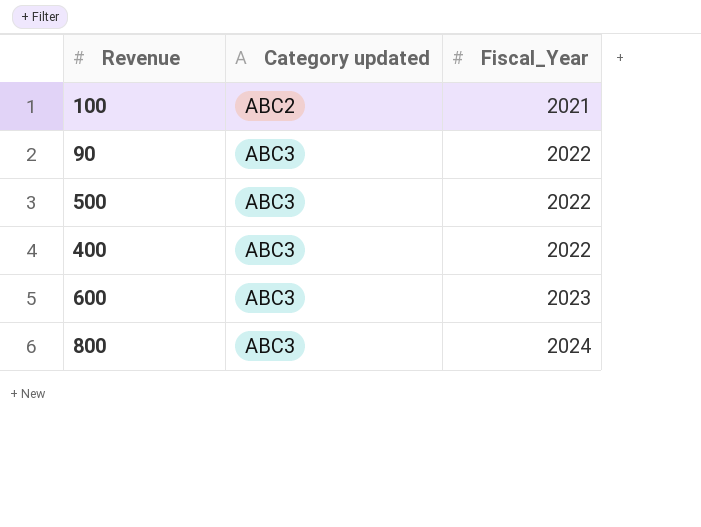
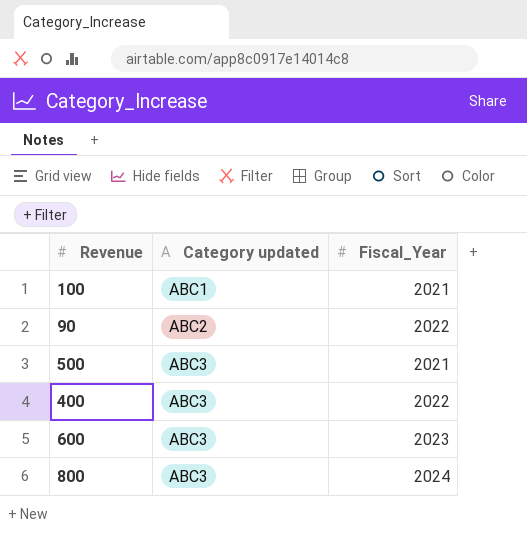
100 | Category updated: ABC2 -> ABC1
90 | Category updated: ABC3 -> ABC2
500 | Fiscal_Year: 2022 -> 2021

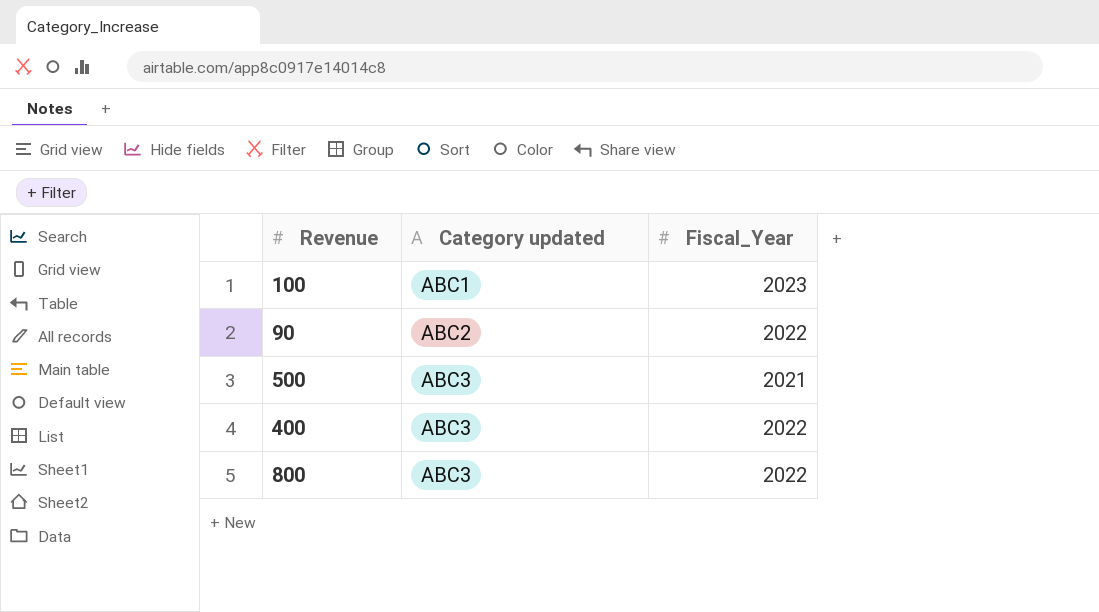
row 600: ABC3 | 2023 -> none
100 | Fiscal_Year: 2021 -> 2023
800 | Fiscal_Year: 2024 -> 2022

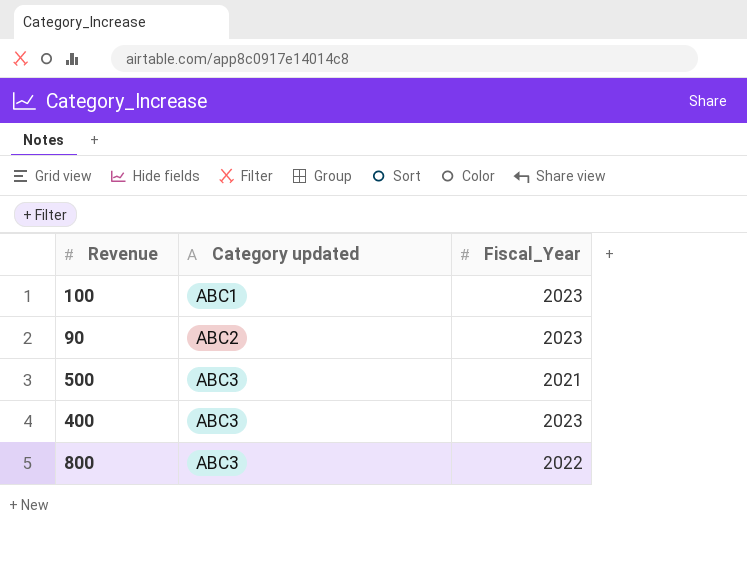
90 | Fiscal_Year: 2022 -> 2023
400 | Fiscal_Year: 2022 -> 2023

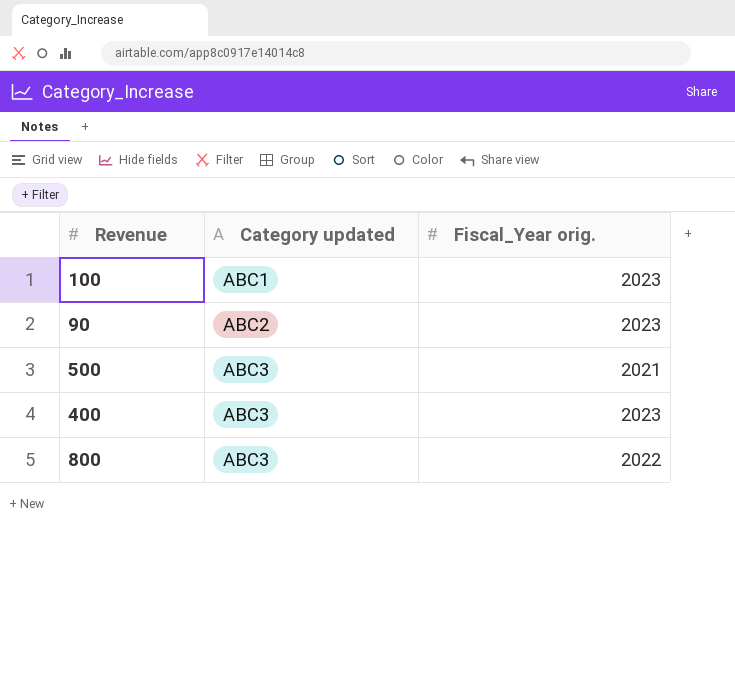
column name: Fiscal_Year -> Fiscal_Year orig.

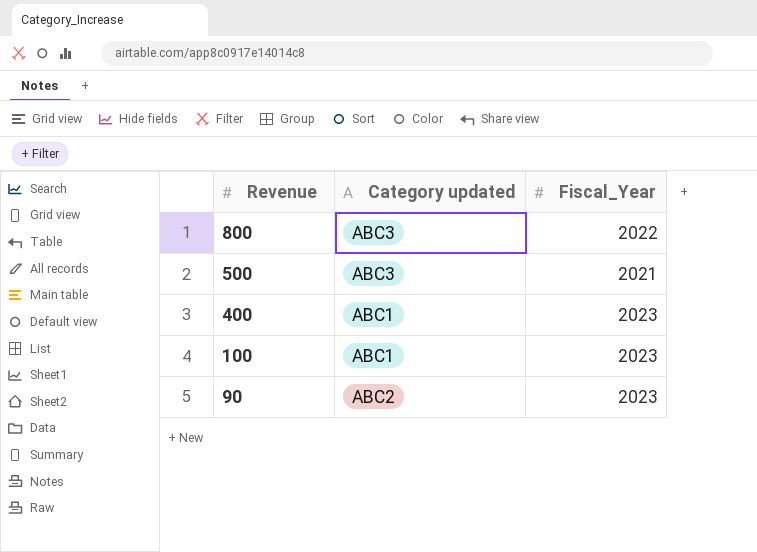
row order: Category updated ascending -> Revenue descending
column name: Fiscal_Year orig. -> Fiscal_Year
400 | Category updated: ABC3 -> ABC1

